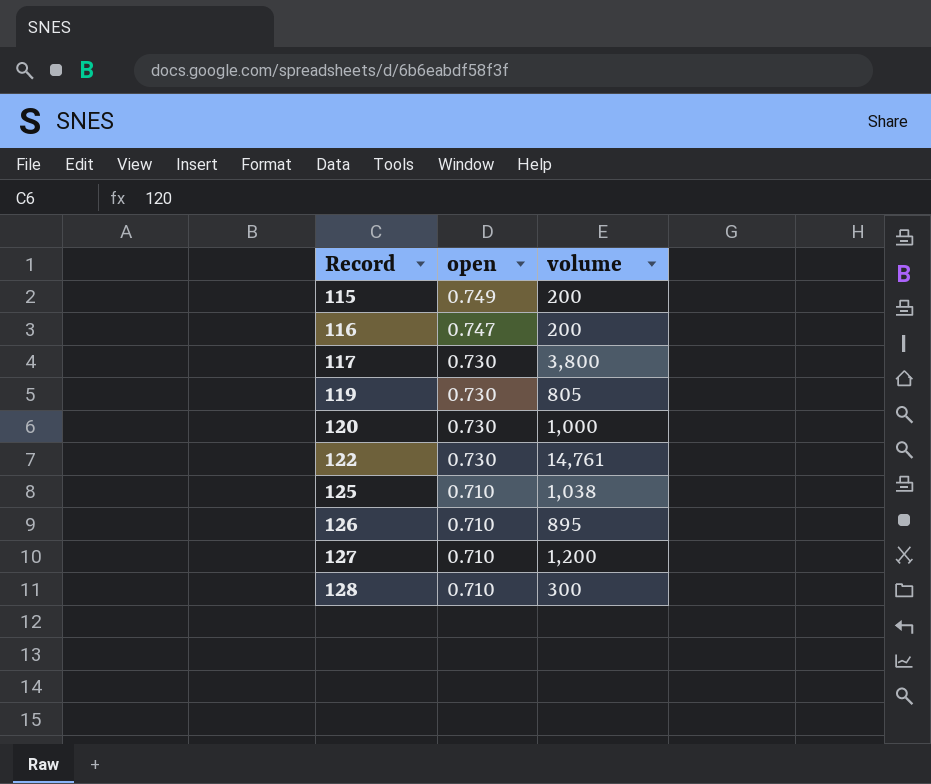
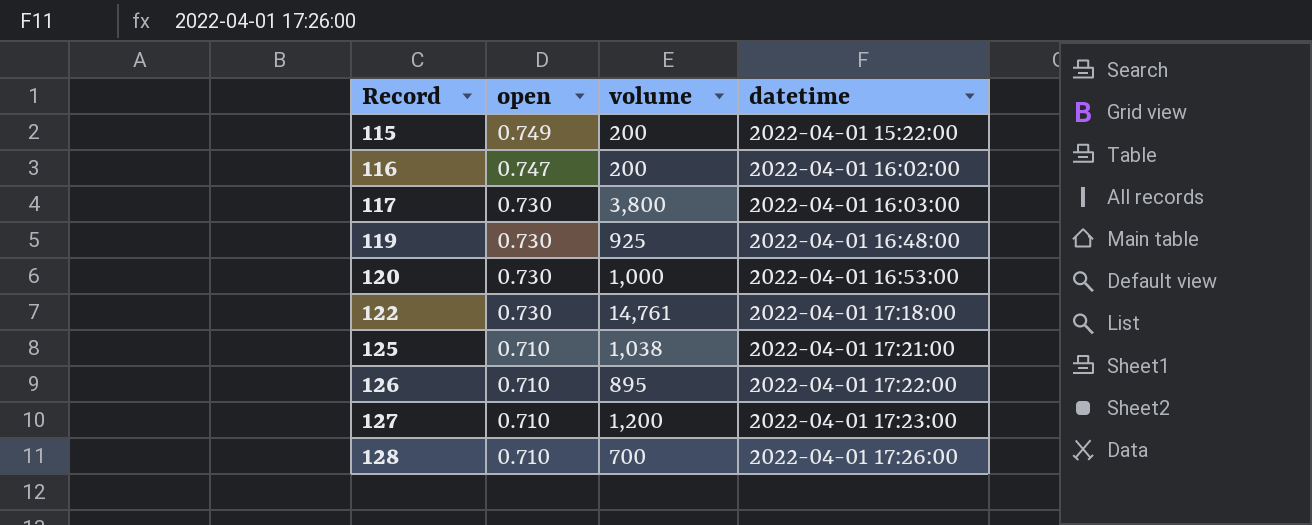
column datetime | position: none -> 4
119 | volume: 805 -> 925
128 | volume: 300 -> 700

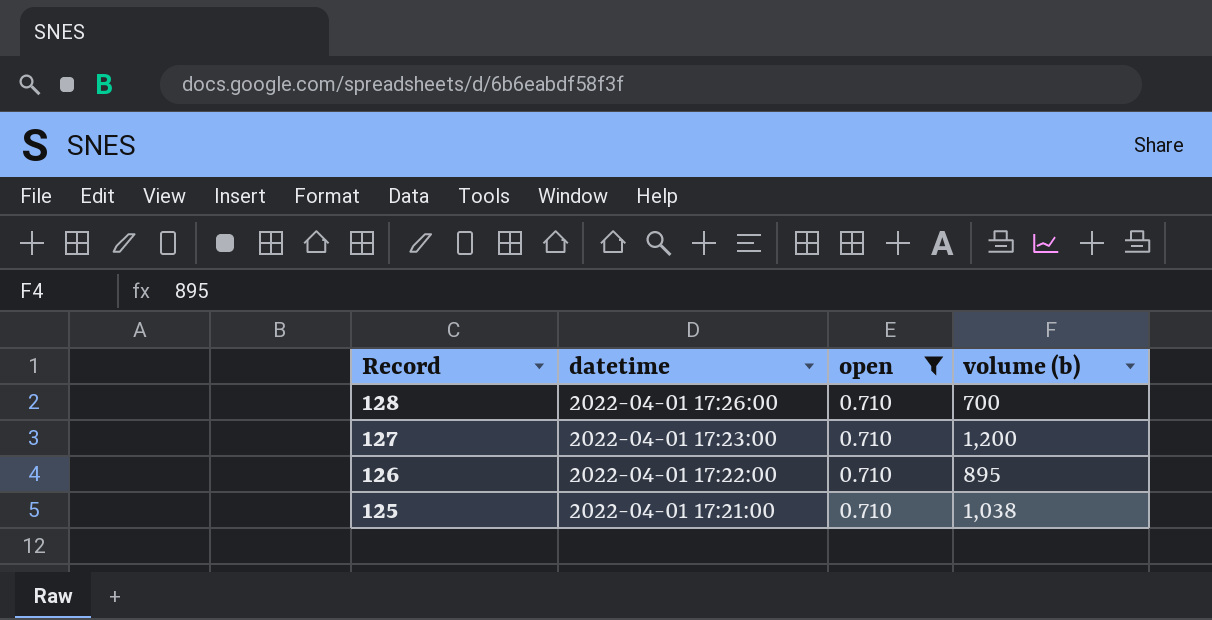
filter: none -> open = 0.710
row order: Record ascending -> Record descending
column datetime | position: 4 -> 2
column name: volume -> volume (b)

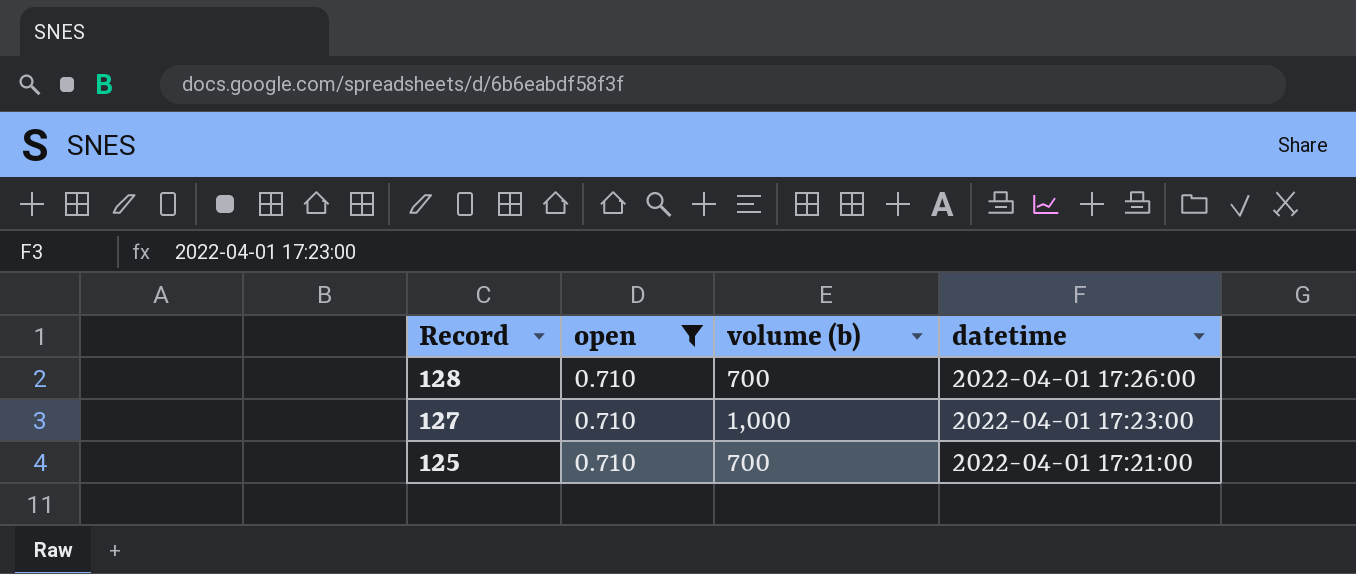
column datetime | position: 2 -> 4
row 126: 2022-04-01 17:22:00 | 0.710 | 895 -> none
127 | volume (b): 1,200 -> 1,000
125 | volume (b): 1,038 -> 700

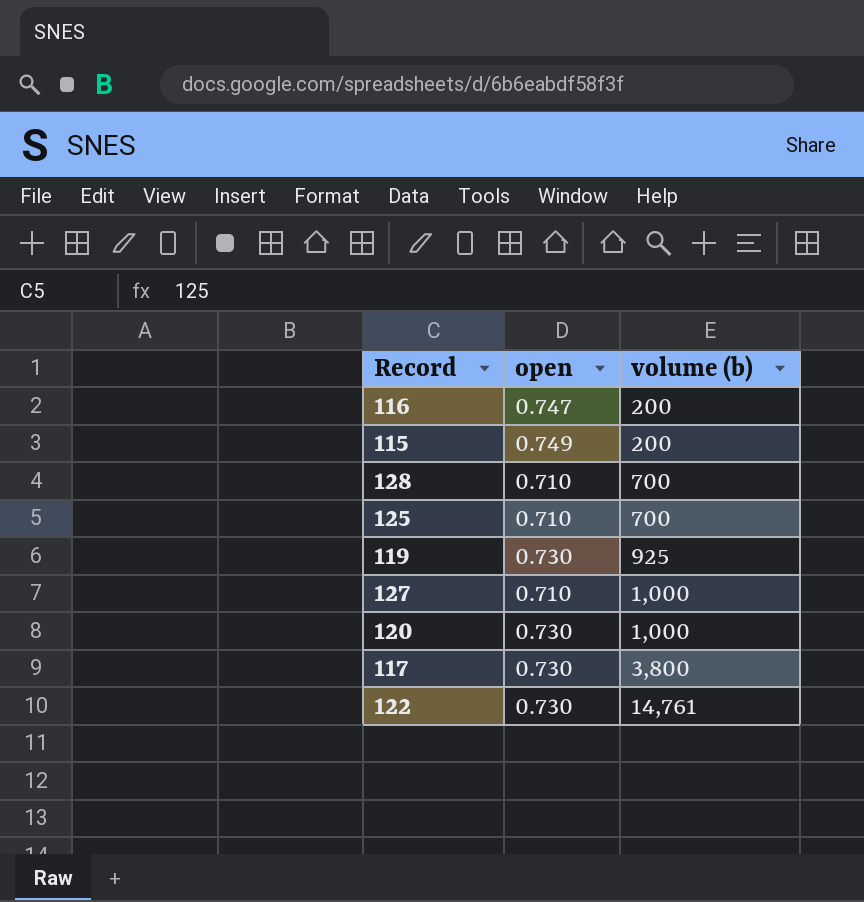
filter: open = 0.710 -> none
row order: Record descending -> volume (b) ascending
column datetime | position: 4 -> none

